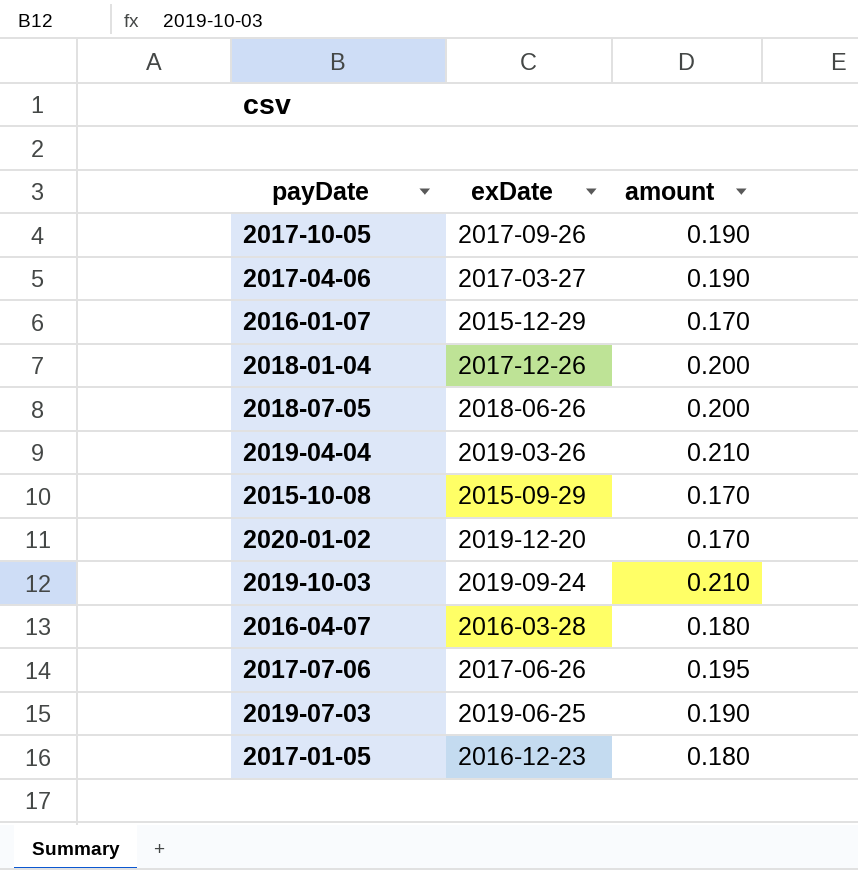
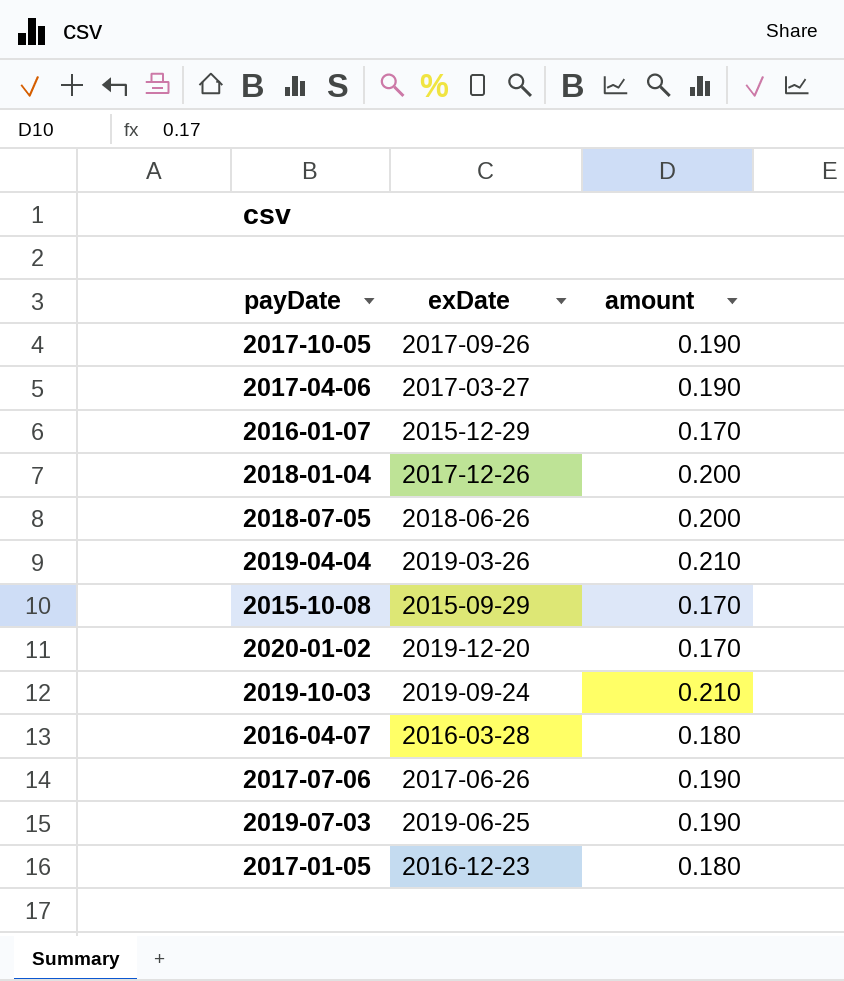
2017-07-06 | amount: 0.195 -> 0.190

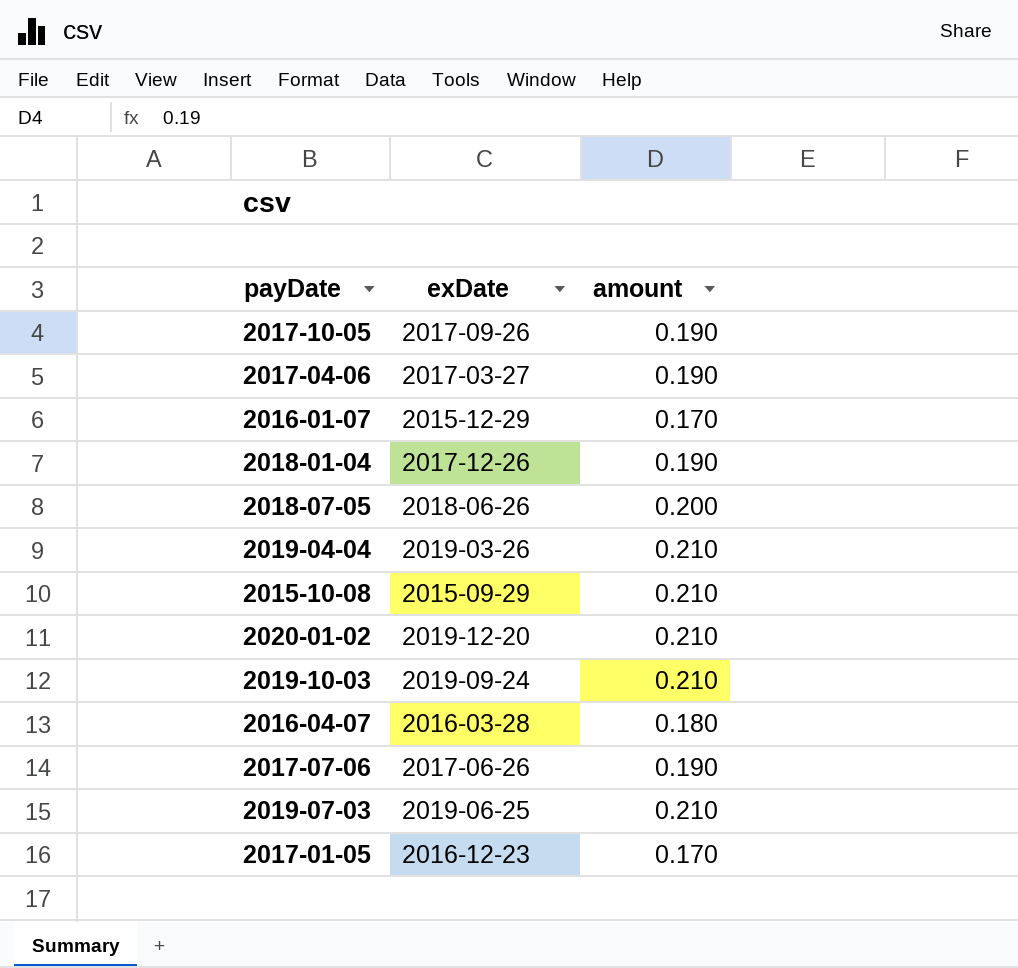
2018-01-04 | amount: 0.200 -> 0.190
2015-10-08 | amount: 0.170 -> 0.210
2020-01-02 | amount: 0.170 -> 0.210
2019-07-03 | amount: 0.190 -> 0.210
2017-01-05 | amount: 0.180 -> 0.170

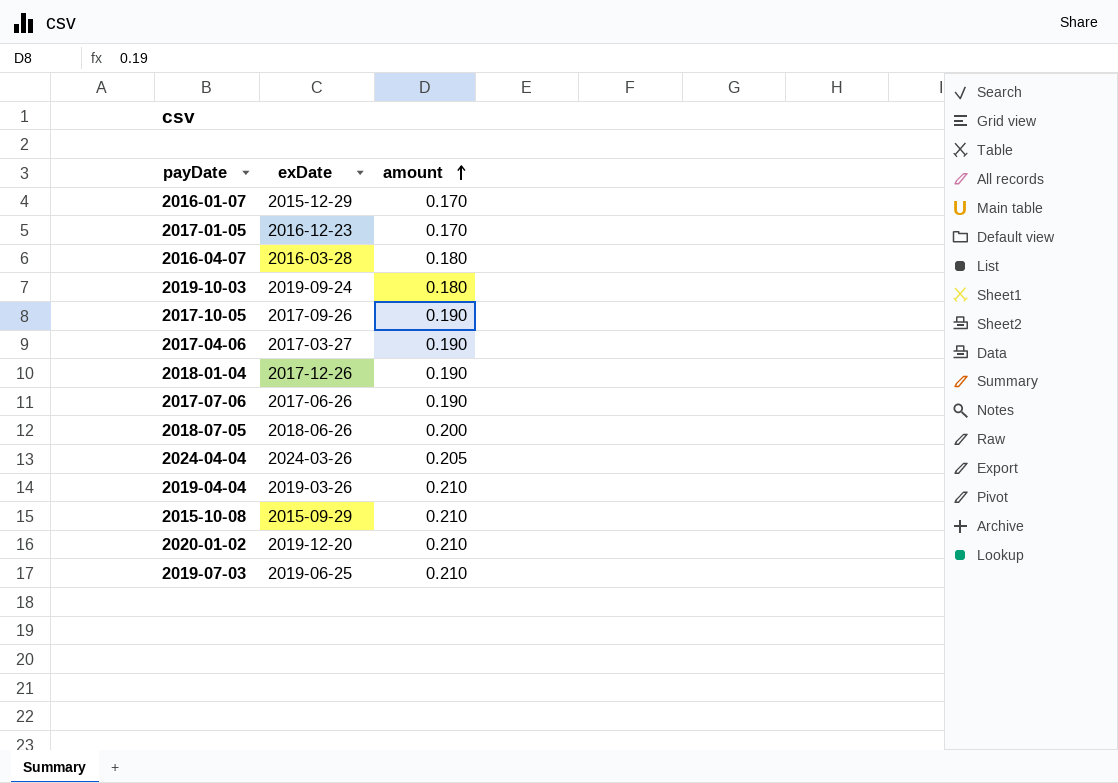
row order: none -> amount ascending
2019-10-03 | amount: 0.210 -> 0.180
row 2024-04-04: none -> 2024-03-26 | 0.205

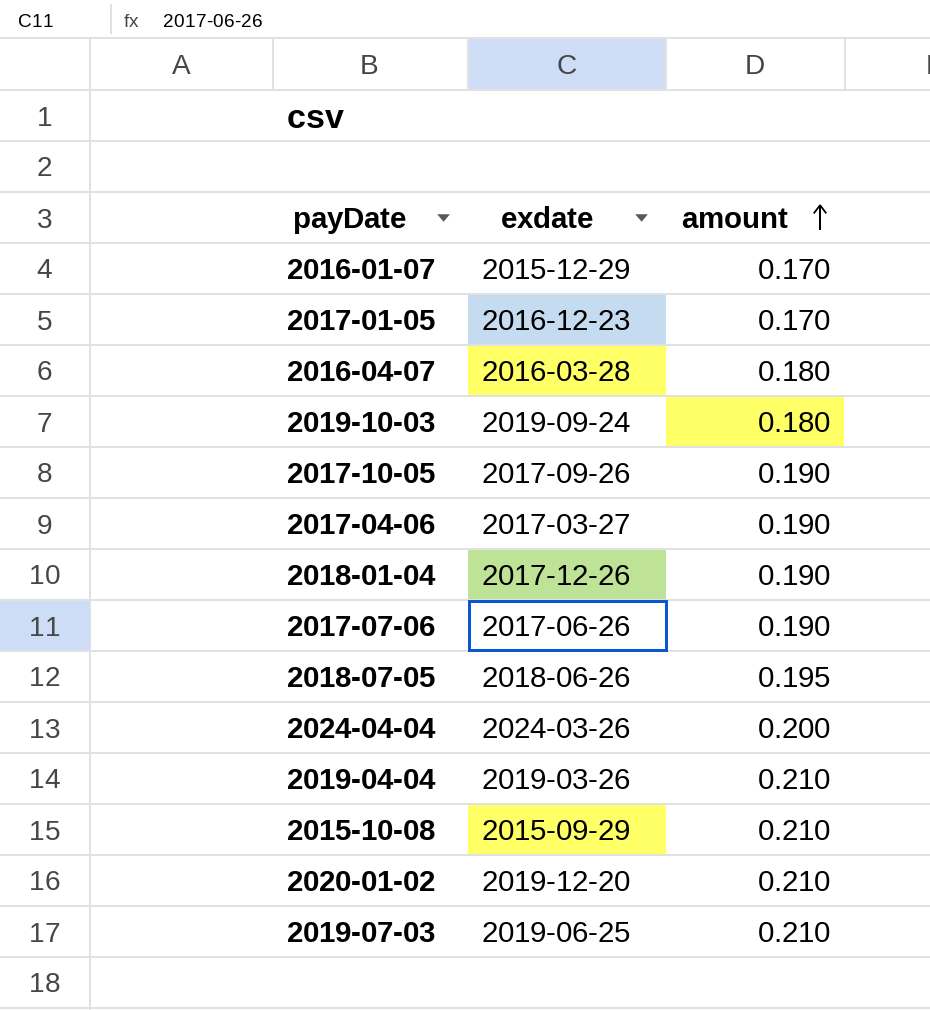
column name: exDate -> exdate
2018-07-05 | amount: 0.200 -> 0.195
2024-04-04 | amount: 0.205 -> 0.200

